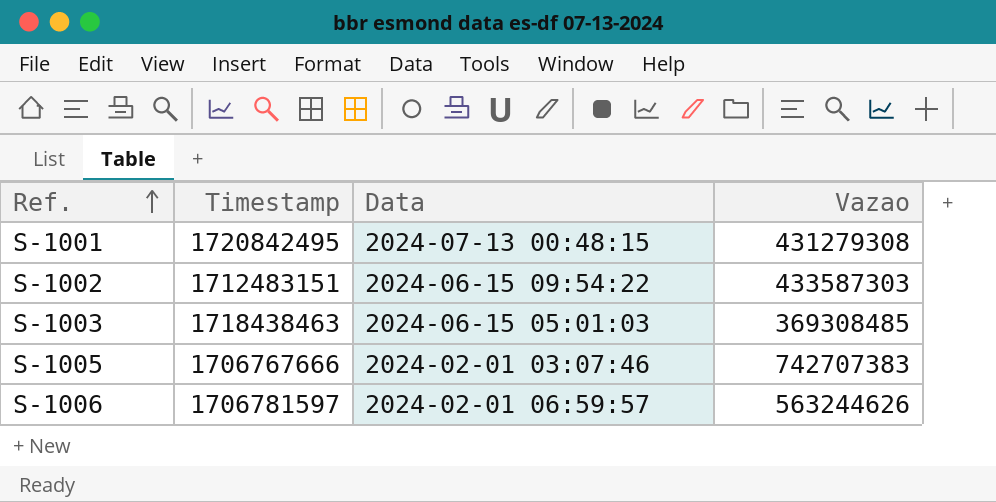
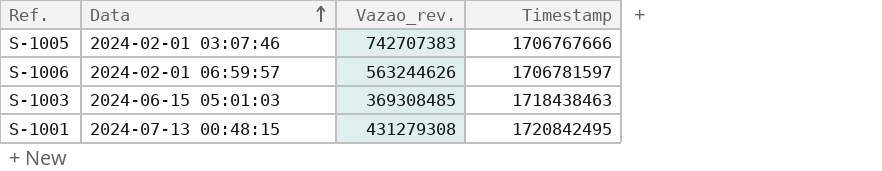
row order: Ref. ascending -> Data ascending
column name: Vazao -> Vazao_rev.
column Timestamp | position: 2 -> 4
row S-1002: 1712483151 | 2024-06-15 09:54:22 | 433587303 -> none

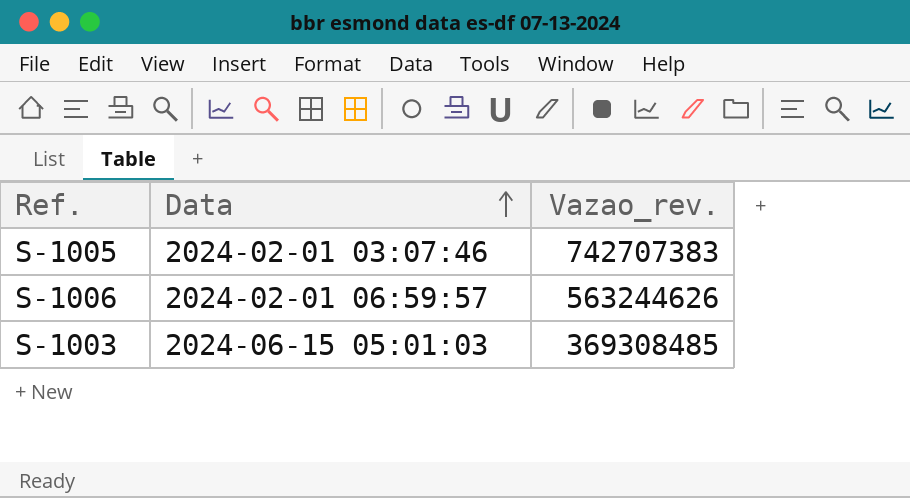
column Timestamp | position: 4 -> none
row S-1001: 2024-07-13 00:48:15 | 431279308 | 1720842495 -> none

